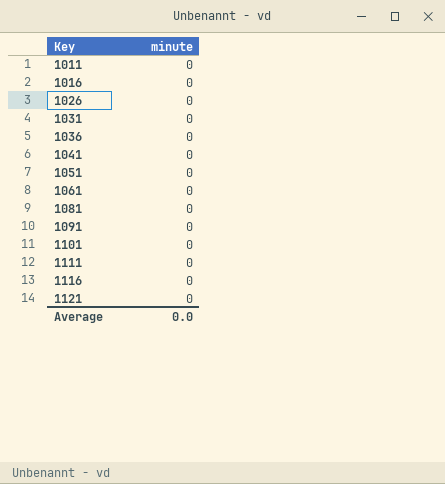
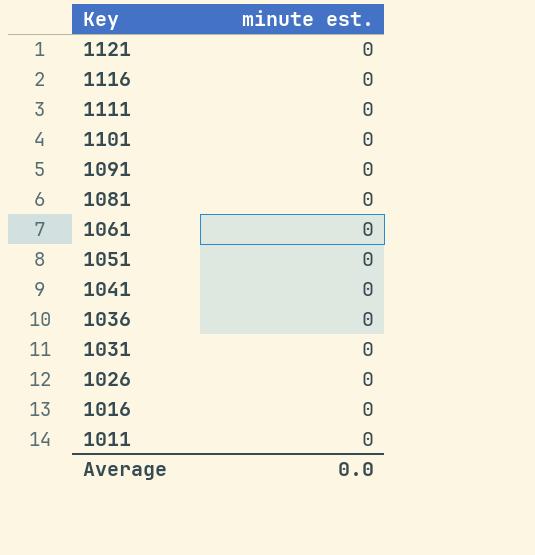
row order: Key ascending -> Key descending
column name: minute -> minute est.

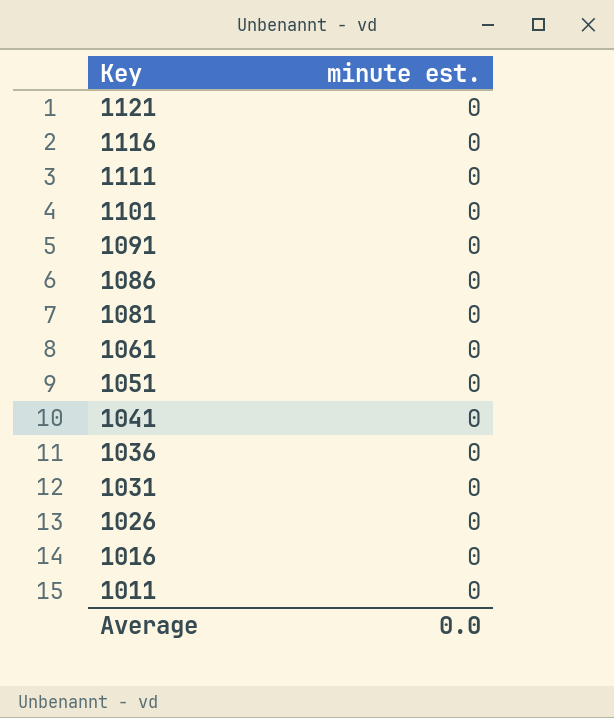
row 1086: none -> 0

